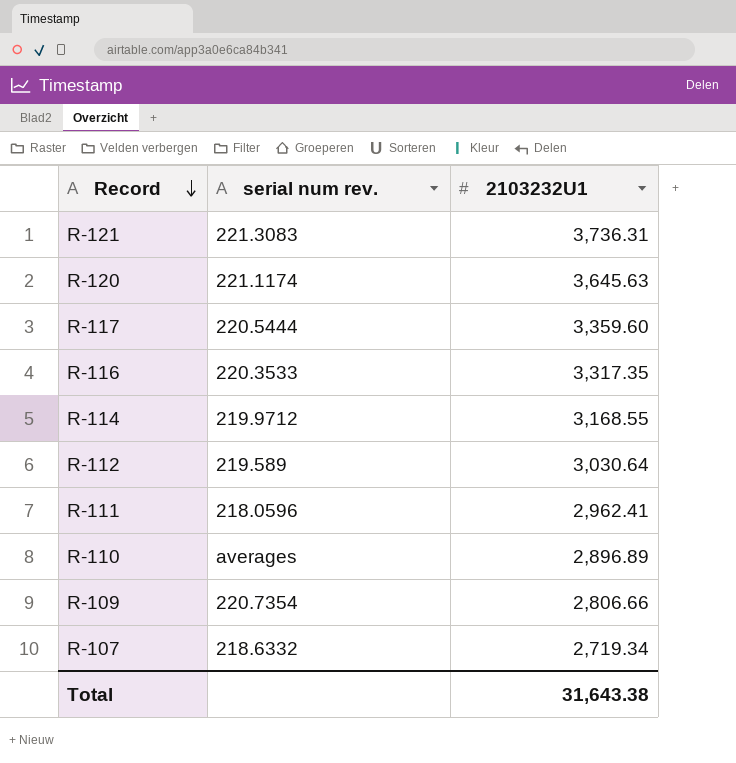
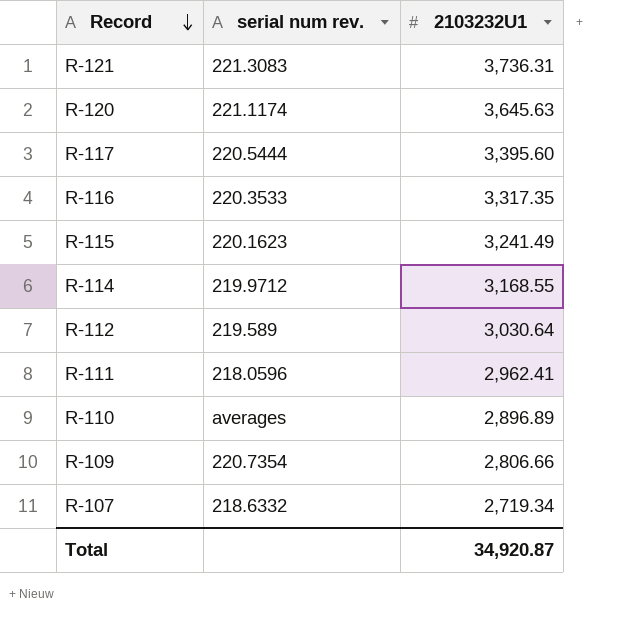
R-117 | 2103232U1: 3,359.60 -> 3,395.60
row R-115: none -> 220.1623 | 3,241.49
Total | 2103232U1: 31,643.38 -> 34,920.87

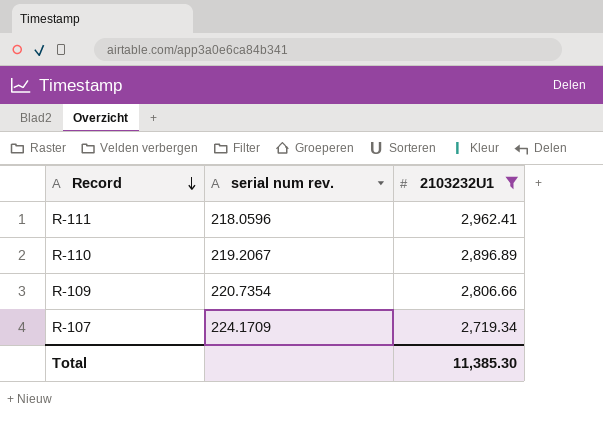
filter: none -> 2103232U1 <= 2,962.41
R-110 | serial num rev.: averages -> 219.2067
R-107 | serial num rev.: 218.6332 -> 224.1709
Total | 2103232U1: 34,920.87 -> 11,385.30

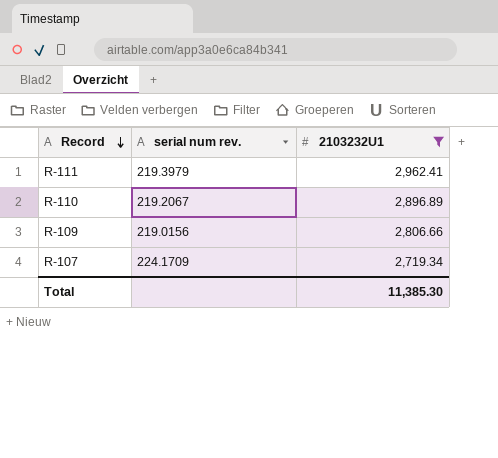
R-111 | serial num rev.: 218.0596 -> 219.3979
R-109 | serial num rev.: 220.7354 -> 219.0156

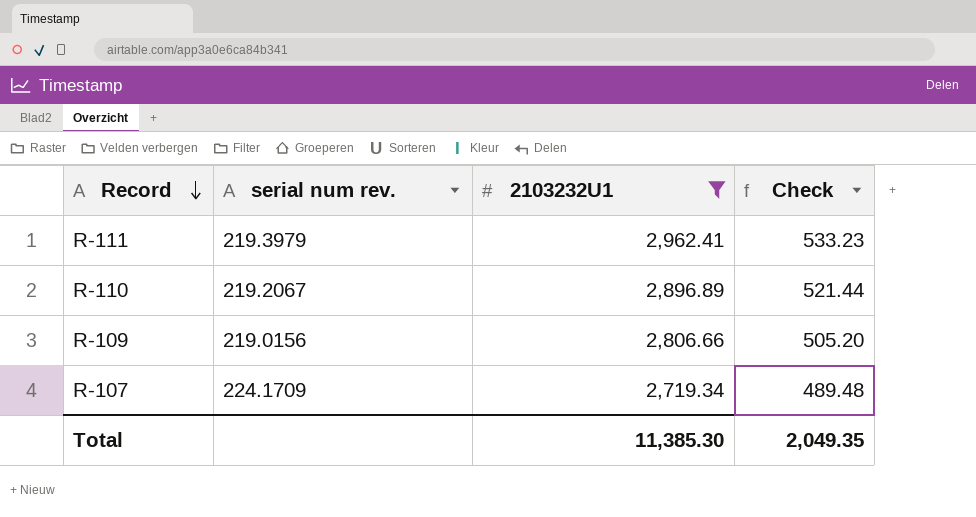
column Check | formula: none -> [2103232U1] * 0.18

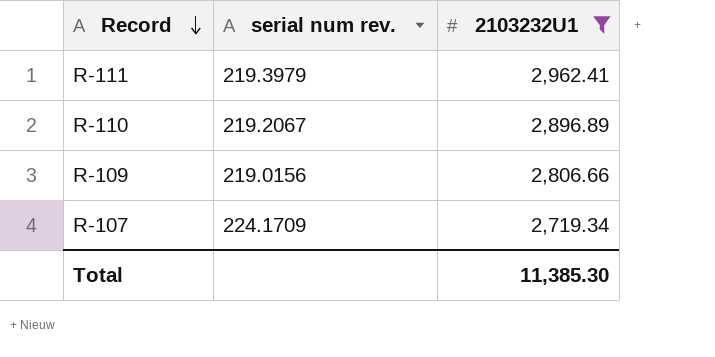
column Check | formula: [2103232U1] * 0.18 -> none

